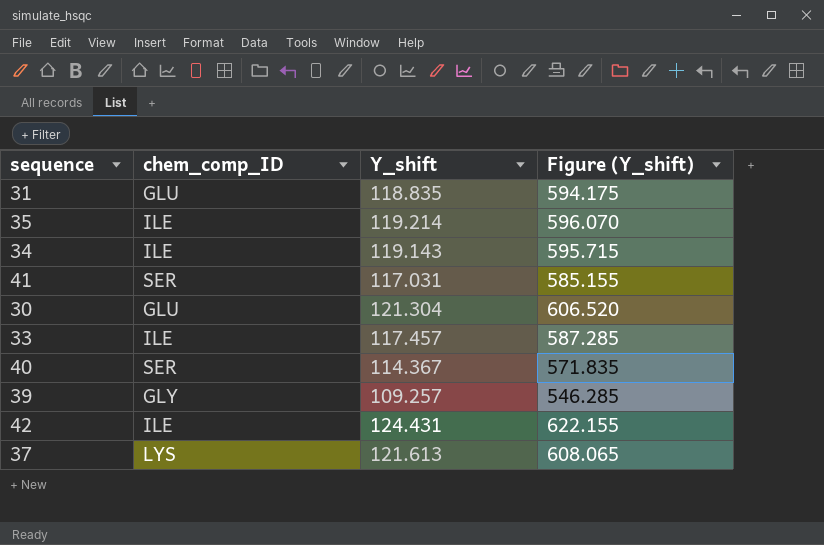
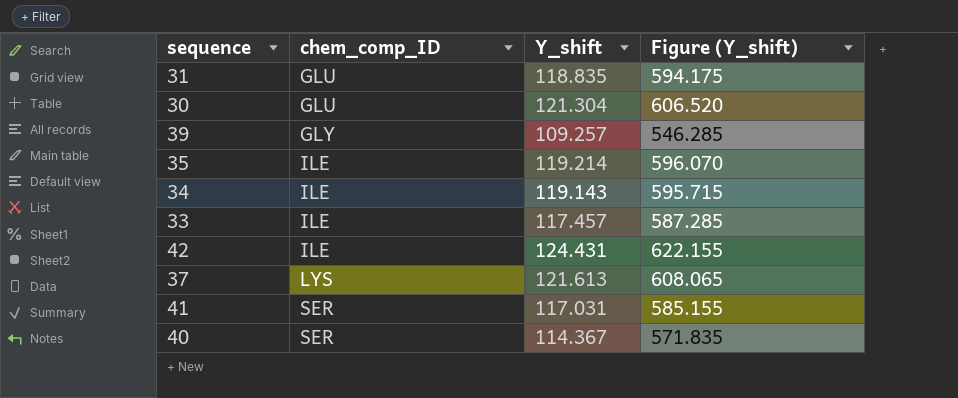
row order: none -> chem_comp_ID ascending

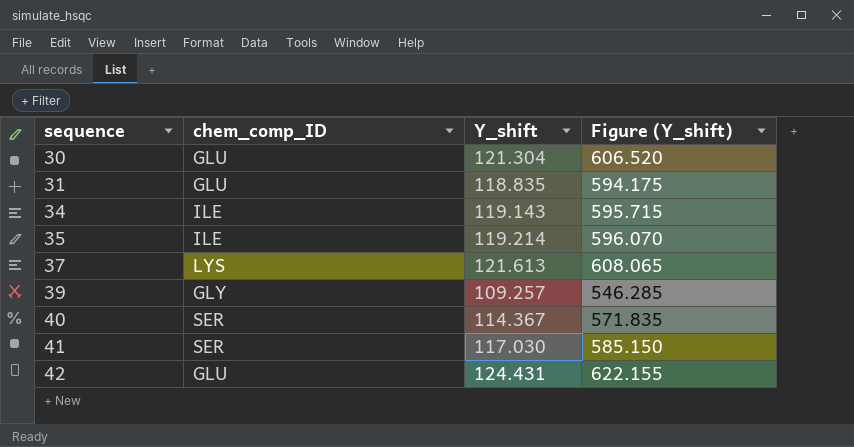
row order: chem_comp_ID ascending -> sequence ascending
row 33: ILE | 117.457 | 587.285 -> none
41 | Y_shift: 117.031 -> 117.030
41 | Figure (Y_shift): 585.155 -> 585.150
42 | chem_comp_ID: ILE -> GLU

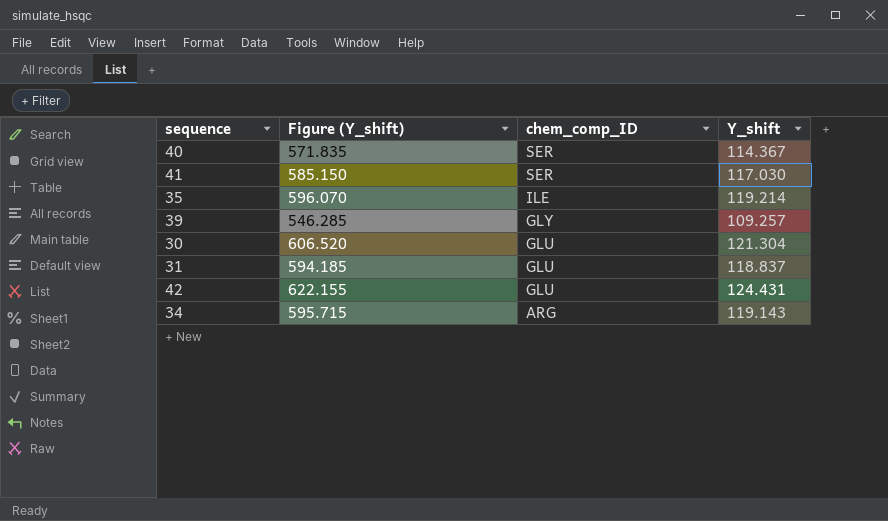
row order: sequence ascending -> chem_comp_ID descending
column Figure (Y_shift) | position: 4 -> 2
row 37: LYS | 121.613 | 608.065 -> none
31 | Figure (Y_shift): 594.175 -> 594.185
31 | Y_shift: 118.835 -> 118.837
34 | chem_comp_ID: ILE -> ARG

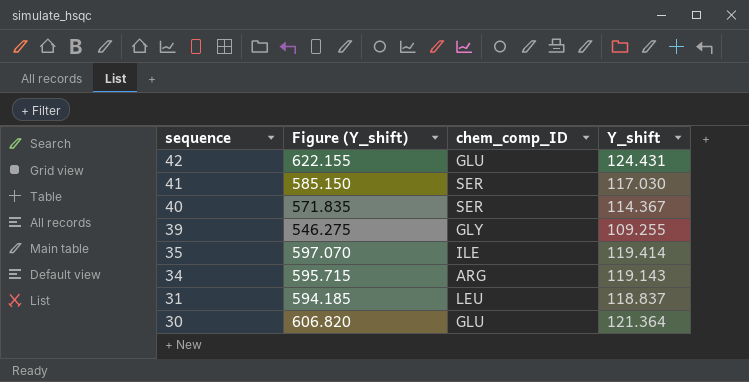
row order: chem_comp_ID descending -> sequence descending
39 | Figure (Y_shift): 546.285 -> 546.275
39 | Y_shift: 109.257 -> 109.255
35 | Figure (Y_shift): 596.070 -> 597.070
35 | Y_shift: 119.214 -> 119.414
31 | chem_comp_ID: GLU -> LEU
30 | Figure (Y_shift): 606.520 -> 606.820
30 | Y_shift: 121.304 -> 121.364

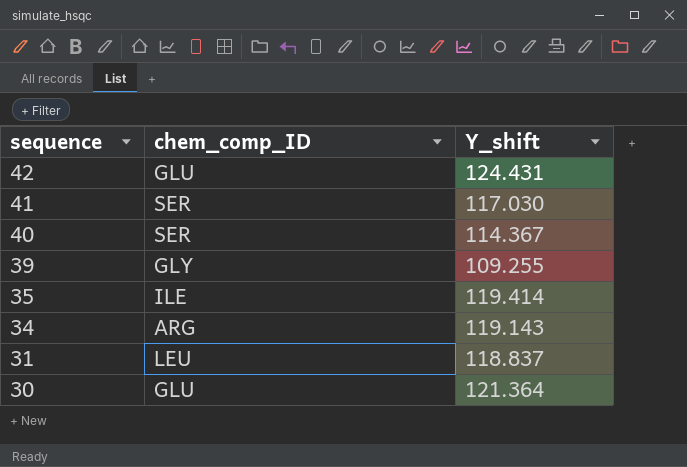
column Figure (Y_shift) | formula: [Y_shift] * 5 -> none

